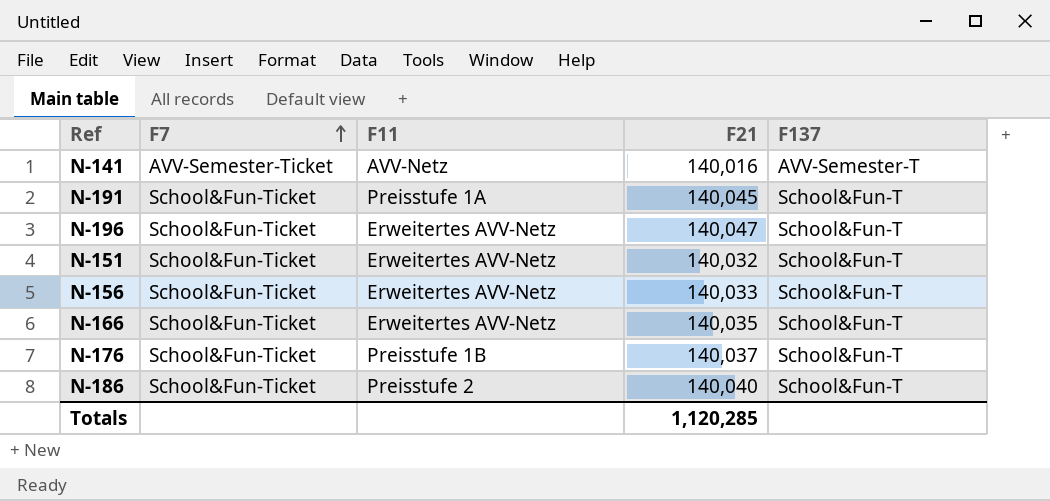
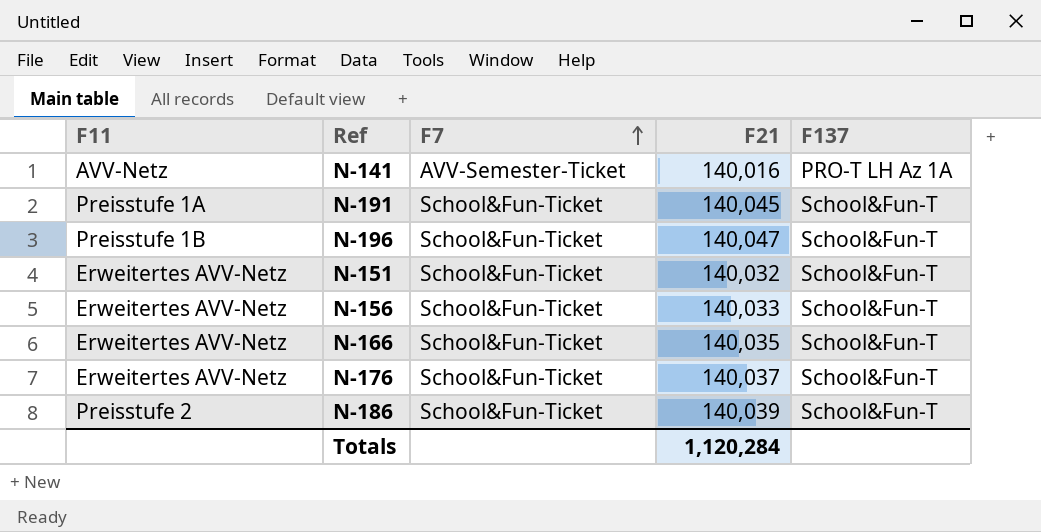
column F11 | position: 3 -> 1
N-141 | F137: AVV-Semester-T -> PRO-T LH Az 1A
N-196 | F11: Erweitertes AVV-Netz -> Preisstufe 1B
N-176 | F11: Preisstufe 1B -> Erweitertes AVV-Netz
N-186 | F21: 140,040 -> 140,039
Totals | F21: 1,120,285 -> 1,120,284

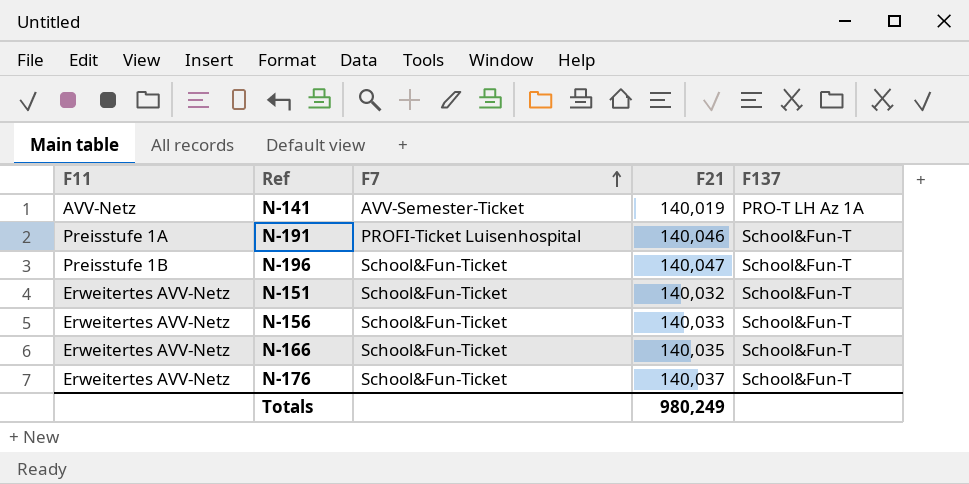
row N-186: Preisstufe 2 | School&Fun-Ticket | 140,039 | School&Fun-T -> none
N-141 | F21: 140,016 -> 140,019
N-191 | F7: School&Fun-Ticket -> PROFI-Ticket Luisenhospital
N-191 | F21: 140,045 -> 140,046
Totals | F21: 1,120,284 -> 980,249

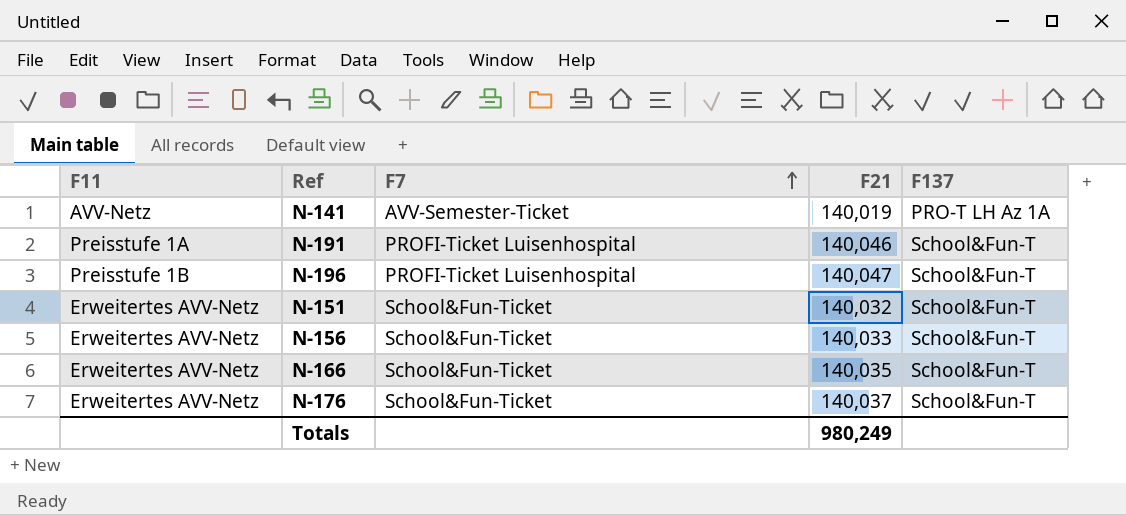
N-196 | F7: School&Fun-Ticket -> PROFI-Ticket Luisenhospital

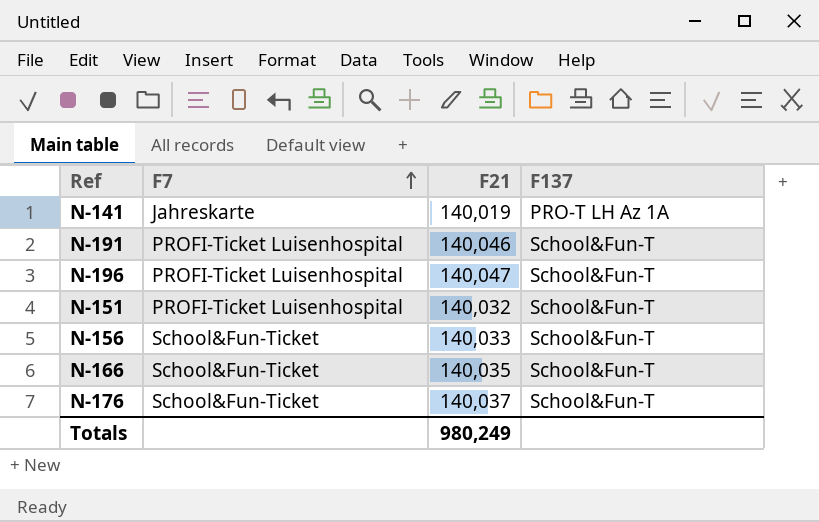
column F11 | position: 1 -> none
N-141 | F7: AVV-Semester-Ticket -> Jahreskarte
N-151 | F7: School&Fun-Ticket -> PROFI-Ticket Luisenhospital

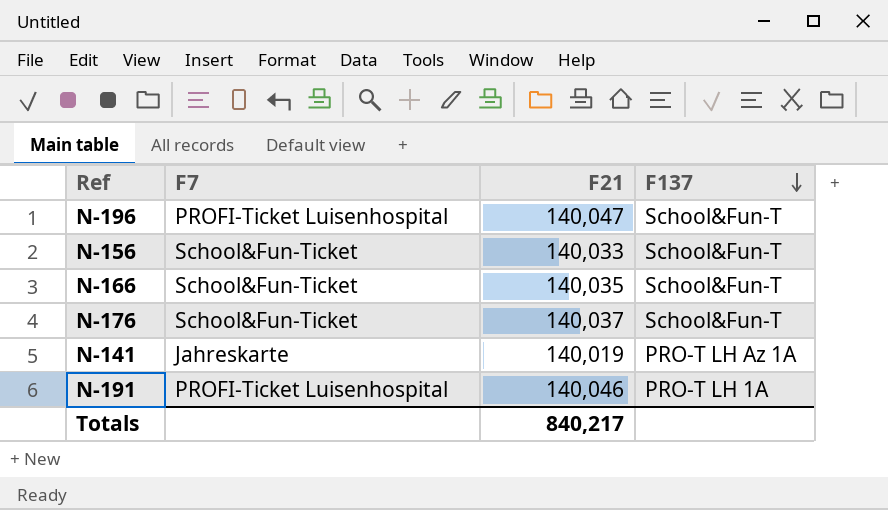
row order: F7 ascending -> F137 descending
row N-151: PROFI-Ticket Luisenhospital | 140,032 | School&Fun-T -> none
N-191 | F137: School&Fun-T -> PRO-T LH 1A
Totals | F21: 980,249 -> 840,217

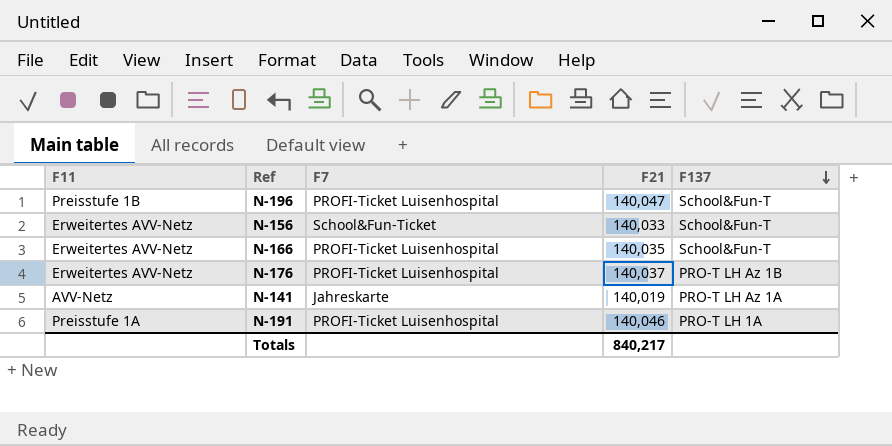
column F11 | position: none -> 1
N-166 | F7: School&Fun-Ticket -> PROFI-Ticket Luisenhospital
N-176 | F7: School&Fun-Ticket -> PROFI-Ticket Luisenhospital
N-176 | F137: School&Fun-T -> PRO-T LH Az 1B

